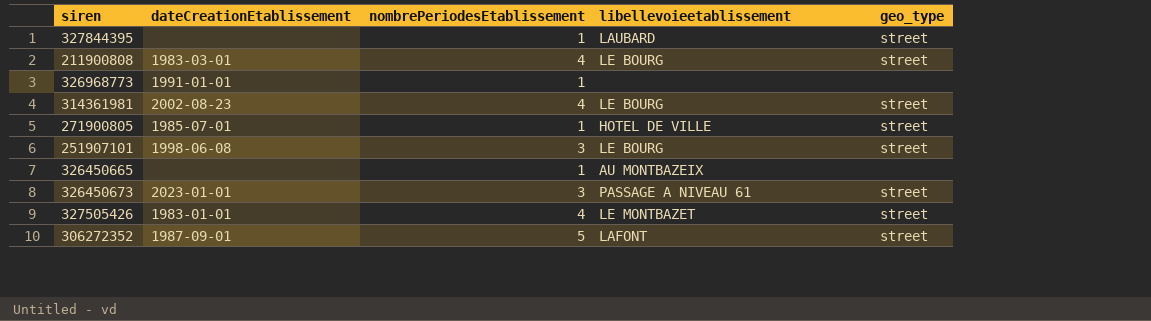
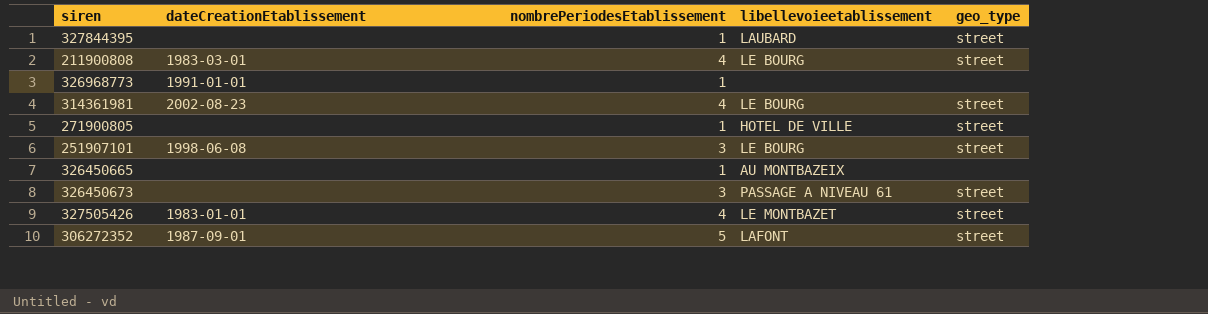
271900805 | dateCreationEtablissement: 1985-07-01 -> none
326450673 | dateCreationEtablissement: 2023-01-01 -> none

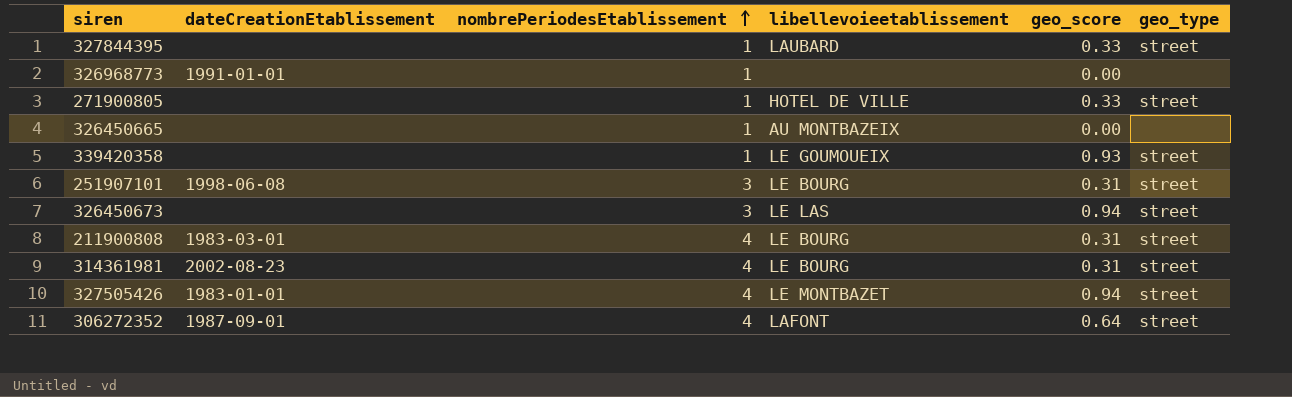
row order: none -> nombrePeriodesEtablissement ascending
column geo_score | position: none -> 5
row 339420358: none -> none | 1 | LE GOUMOUEIX | 0.93 | street
326450673 | libellevoieetablissement: PASSAGE A NIVEAU 61 -> LE LAS
306272352 | nombrePeriodesEtablissement: 5 -> 4

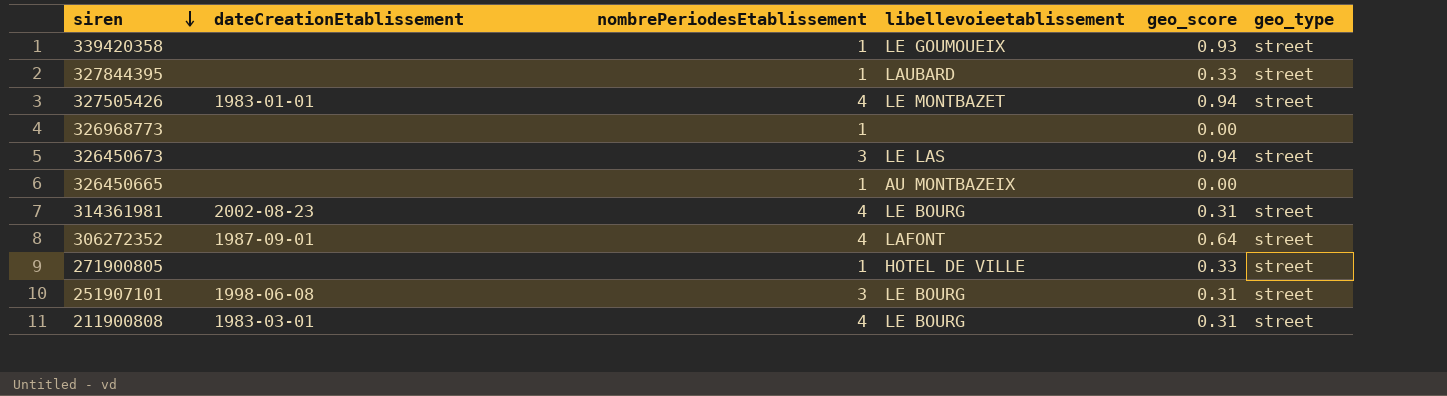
row order: nombrePeriodesEtablissement ascending -> siren descending
326968773 | dateCreationEtablissement: 1991-01-01 -> none

